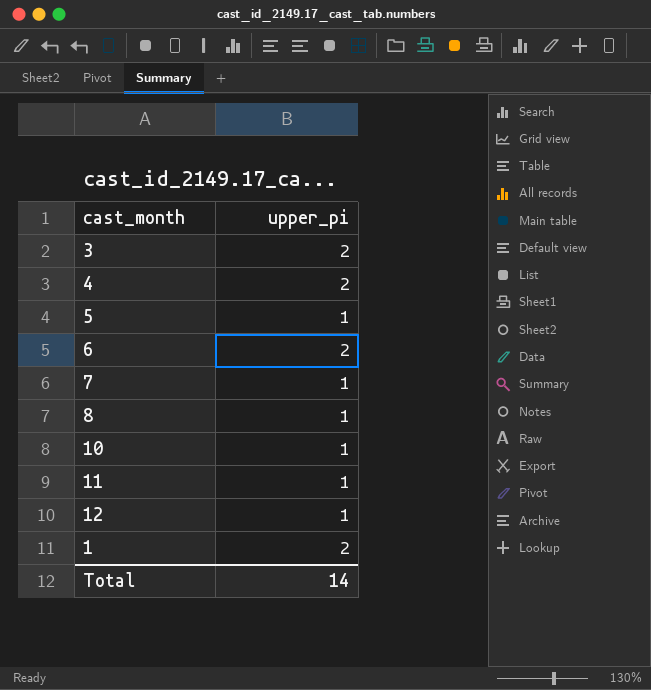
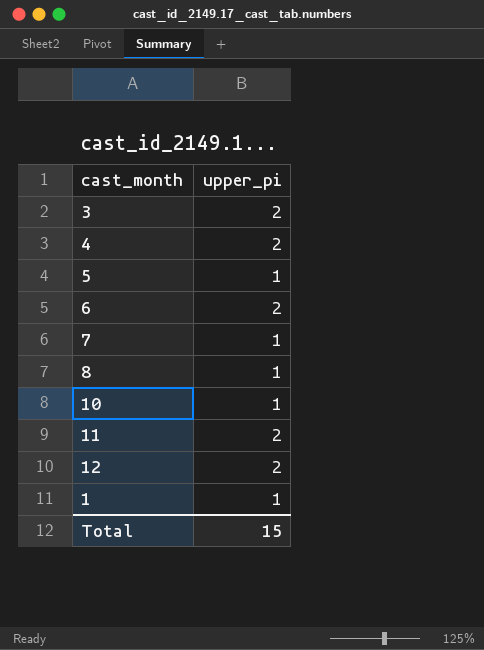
11 | upper_pi: 1 -> 2
12 | upper_pi: 1 -> 2
1 | upper_pi: 2 -> 1
Total | upper_pi: 14 -> 15

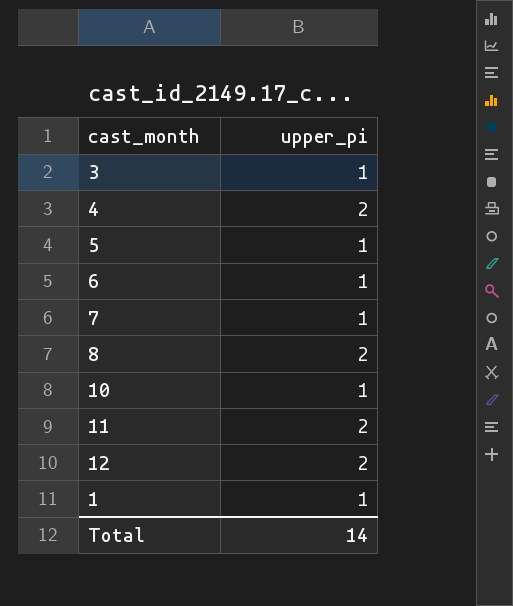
3 | upper_pi: 2 -> 1
6 | upper_pi: 2 -> 1
8 | upper_pi: 1 -> 2
Total | upper_pi: 15 -> 14

